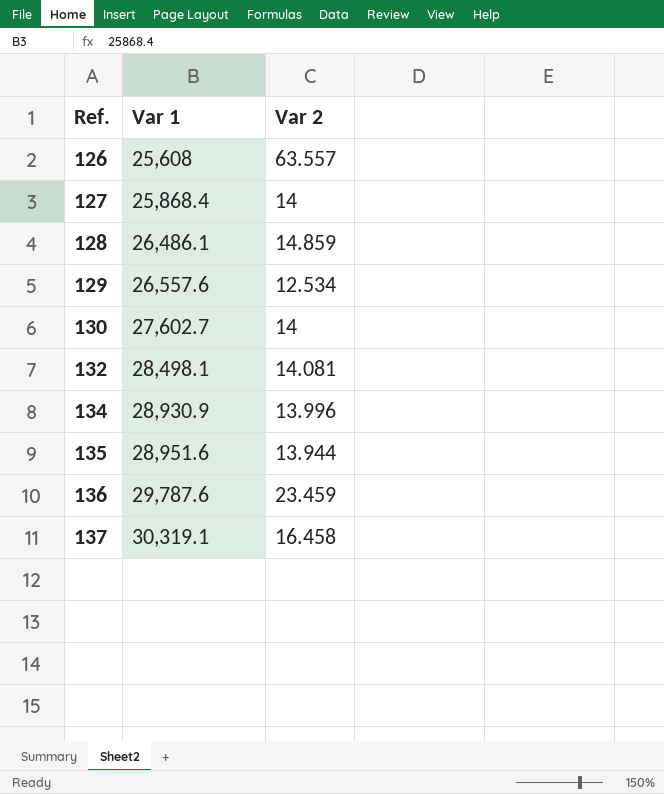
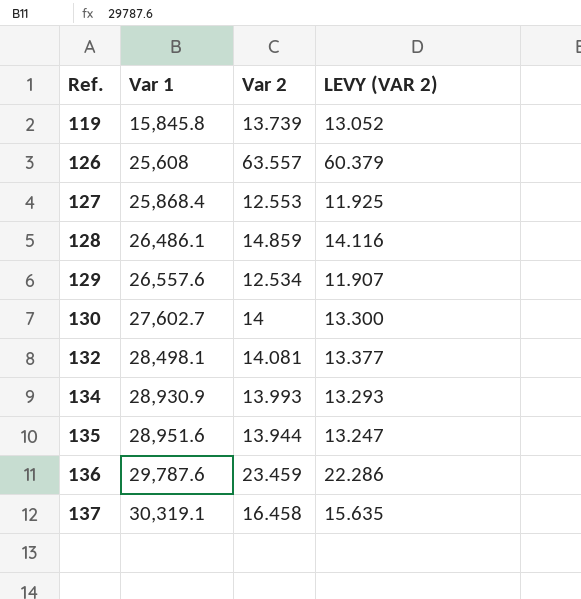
column LEVY (VAR 2) | formula: none -> [Var 2] * 0.95
row 119: none -> 15,845.8 | 13.739 | 13.052
127 | Var 2: 14 -> 12.553
134 | Var 2: 13.996 -> 13.993

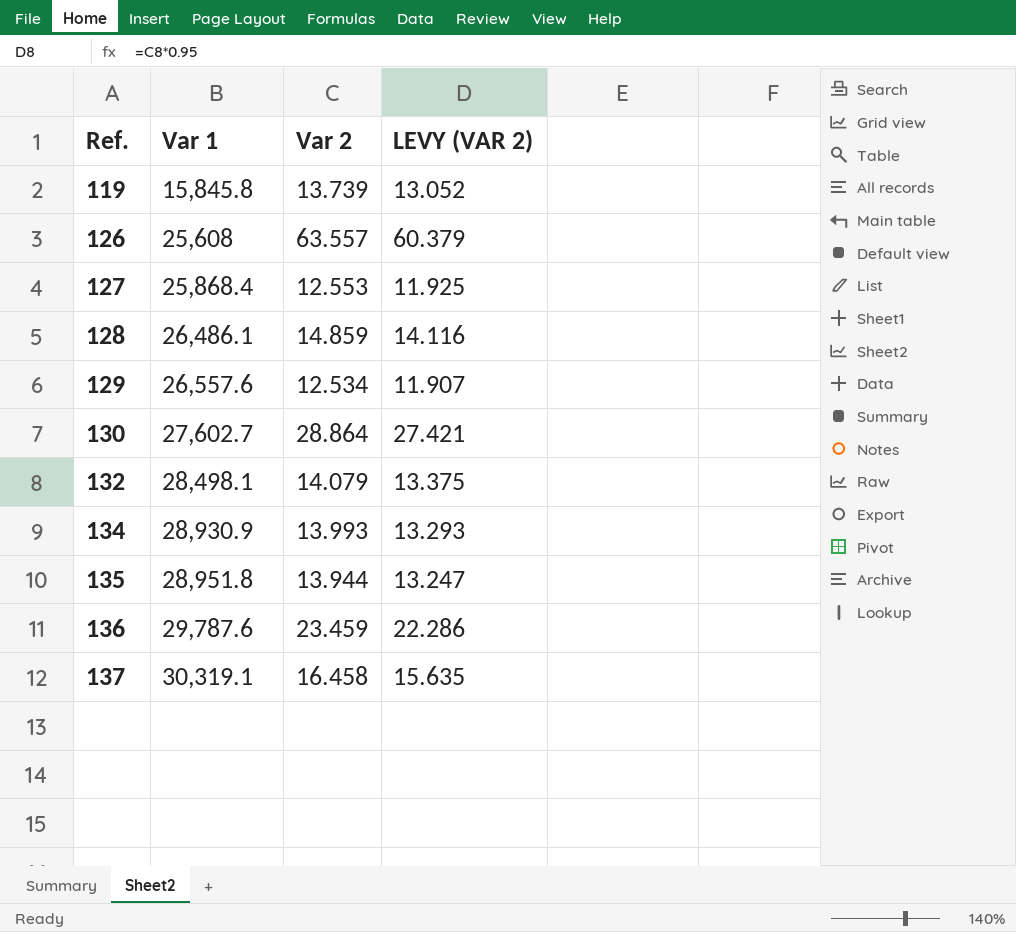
130 | Var 2: 14 -> 28.864
130 | LEVY (VAR 2): 13.300 -> 27.421
132 | Var 2: 14.081 -> 14.079
132 | LEVY (VAR 2): 13.377 -> 13.375
135 | Var 1: 28,951.6 -> 28,951.8

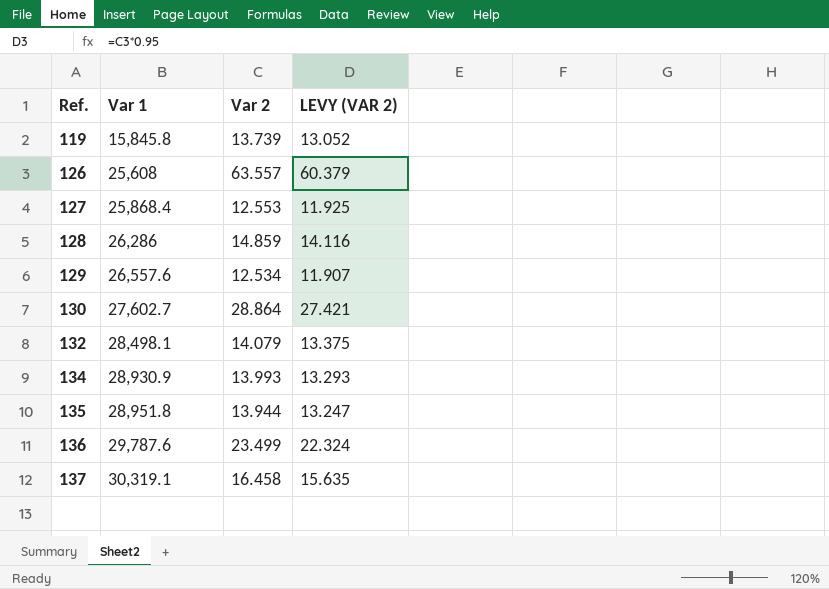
128 | Var 1: 26,486.1 -> 26,286
136 | Var 2: 23.459 -> 23.499
136 | LEVY (VAR 2): 22.286 -> 22.324

